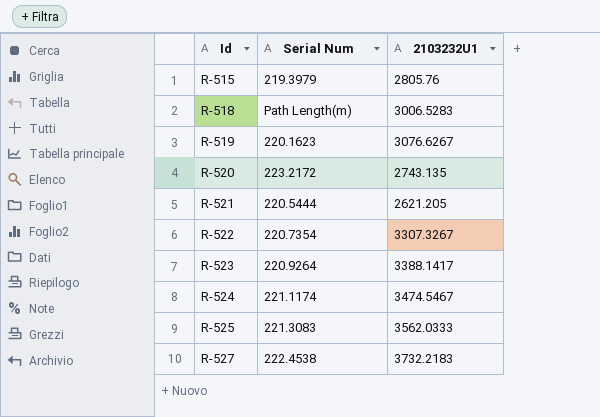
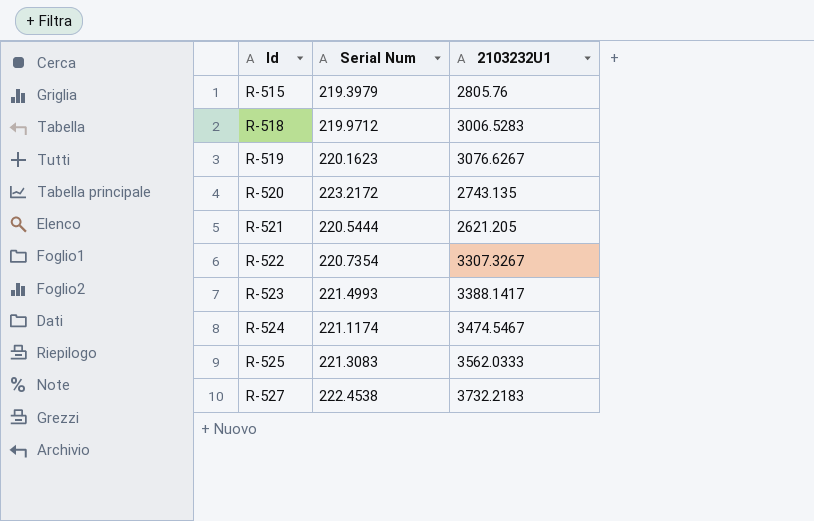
R-518 | Serial Num: Path Length(m) -> 219.9712
R-523 | Serial Num: 220.9264 -> 221.4993

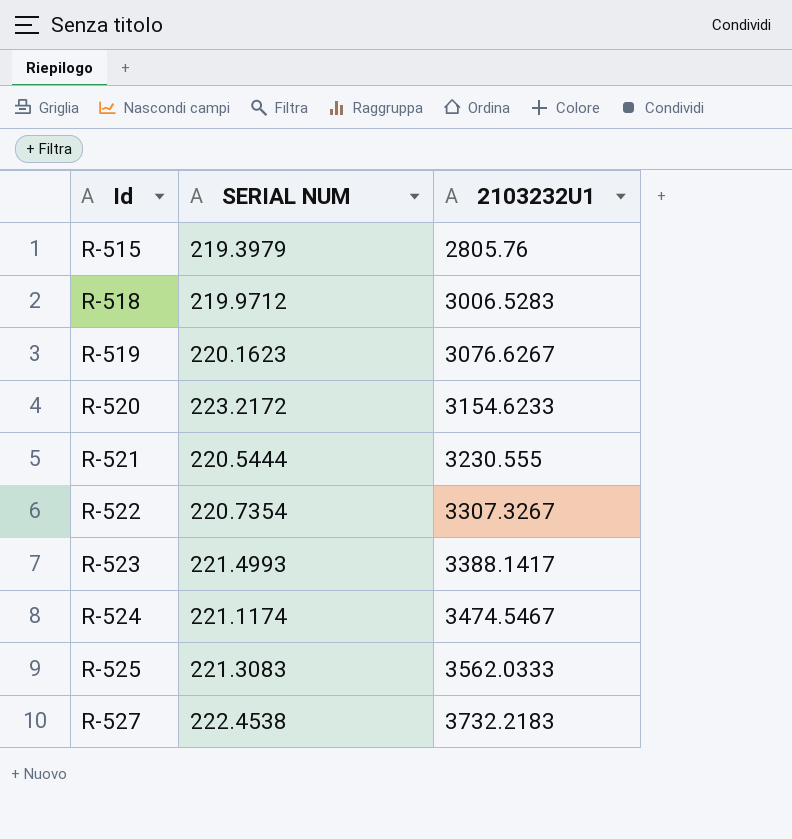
column name: Serial Num -> SERIAL NUM
R-520 | 2103232U1: 2743.135 -> 3154.6233
R-521 | 2103232U1: 2621.205 -> 3230.555

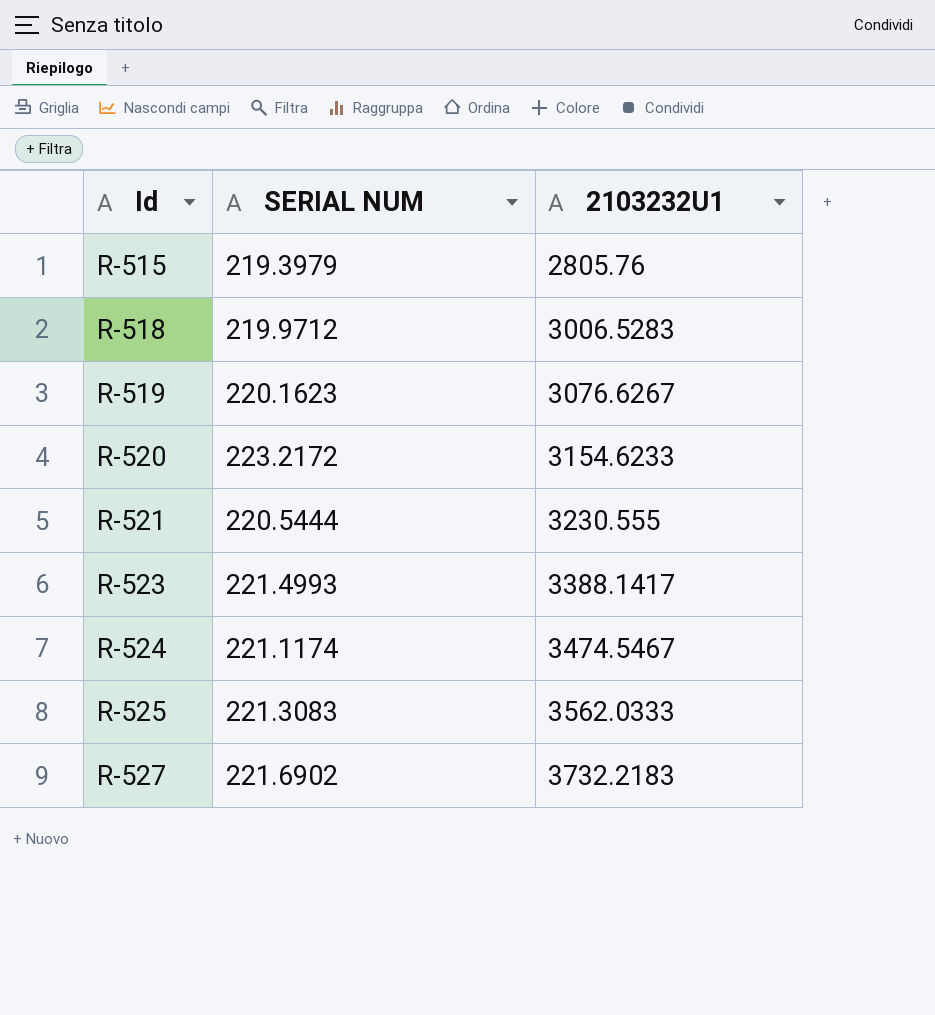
row R-522: 220.7354 | 3307.3267 -> none
R-527 | SERIAL NUM: 222.4538 -> 221.6902

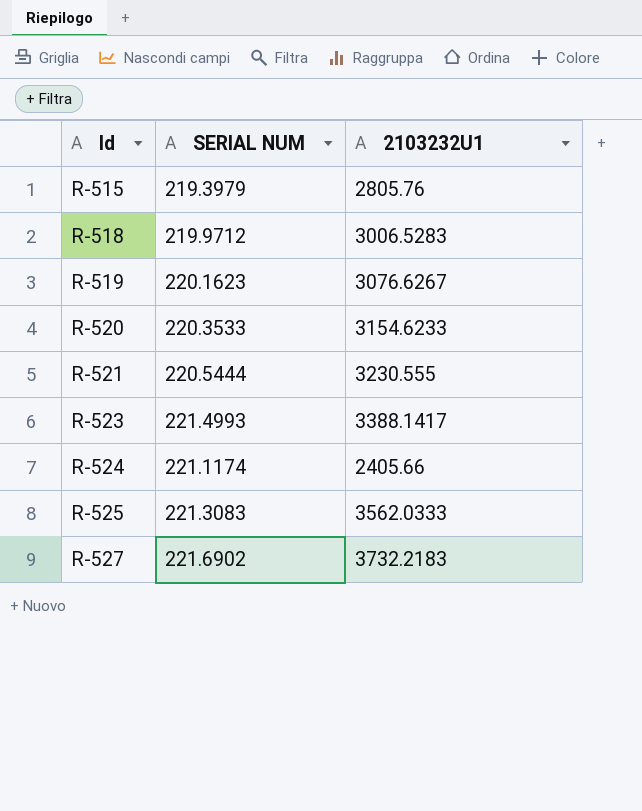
R-520 | SERIAL NUM: 223.2172 -> 220.3533
R-524 | 2103232U1: 3474.5467 -> 2405.66

